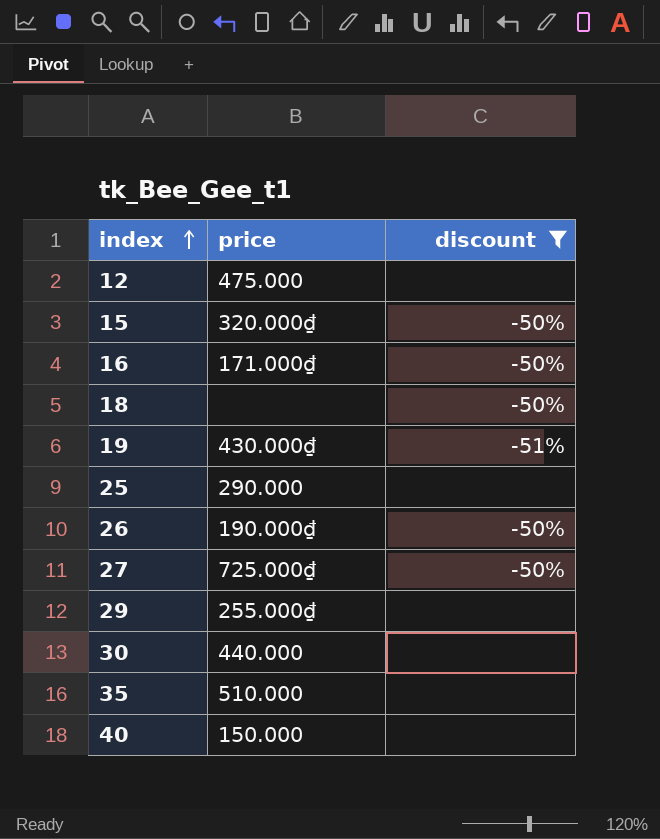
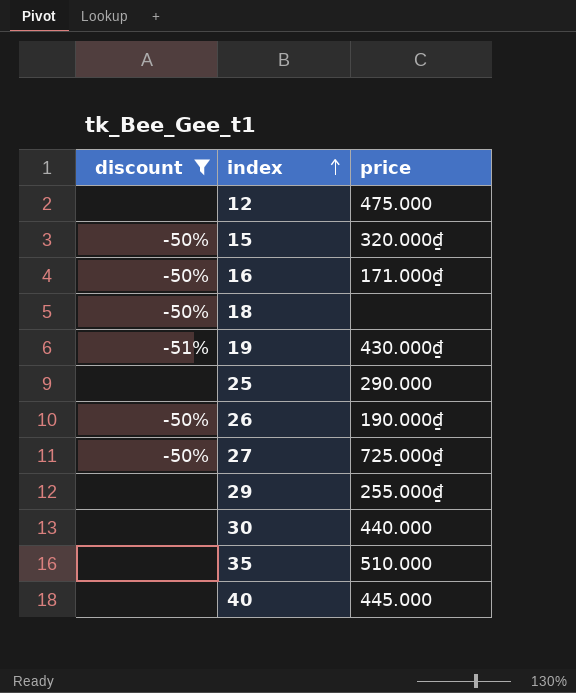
column discount | position: 3 -> 1
40 | price: 150.000 -> 445.000

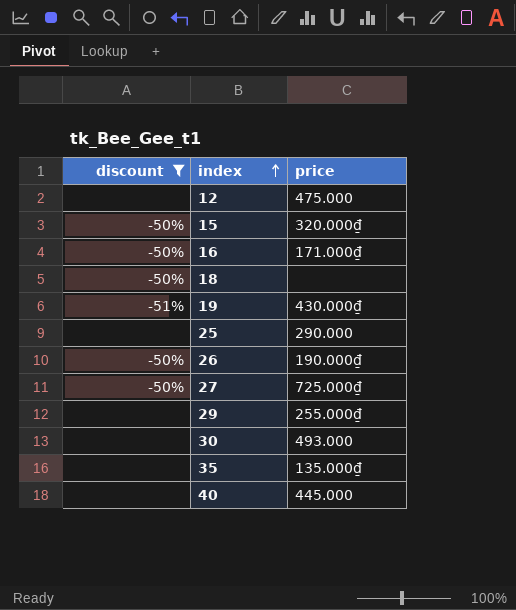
30 | price: 440.000 -> 493.000
35 | price: 510.000 -> 135.000₫

